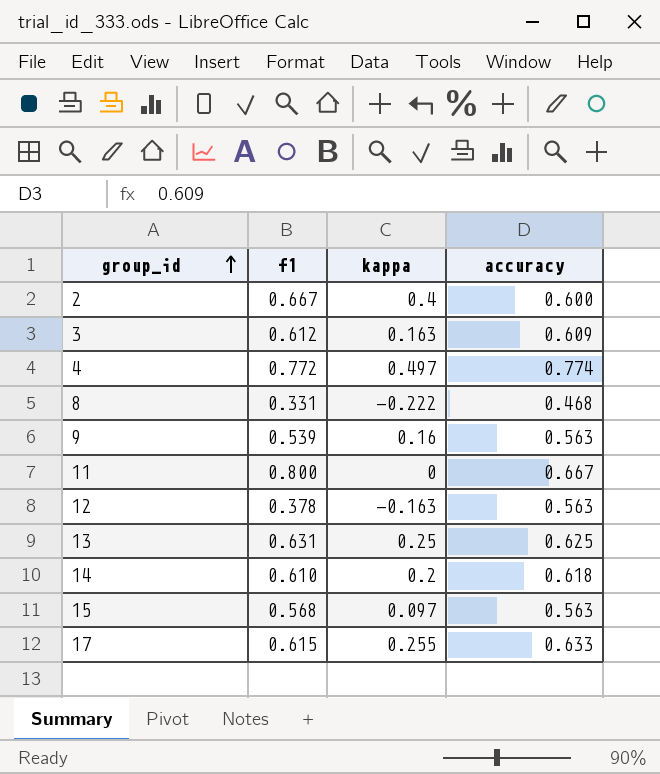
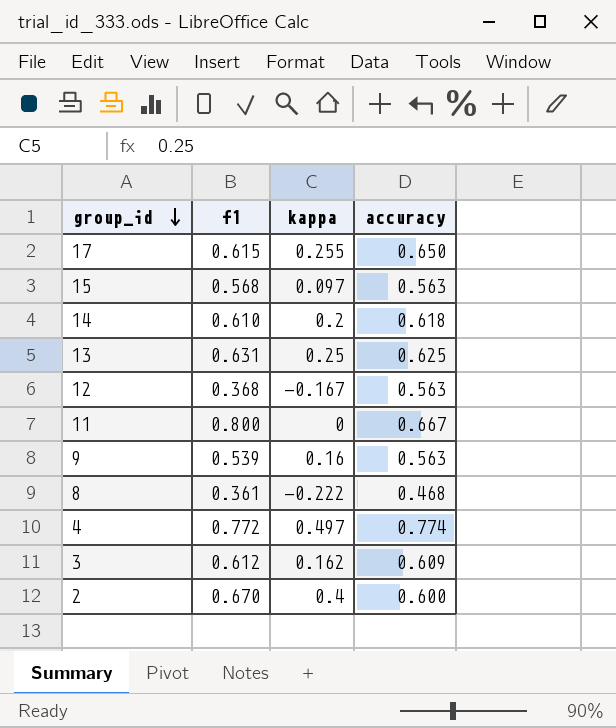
row order: group_id ascending -> group_id descending
17 | accuracy: 0.633 -> 0.650
12 | f1: 0.378 -> 0.368
12 | kappa: -0.163 -> -0.167
8 | f1: 0.331 -> 0.361
3 | kappa: 0.163 -> 0.162
2 | f1: 0.667 -> 0.670

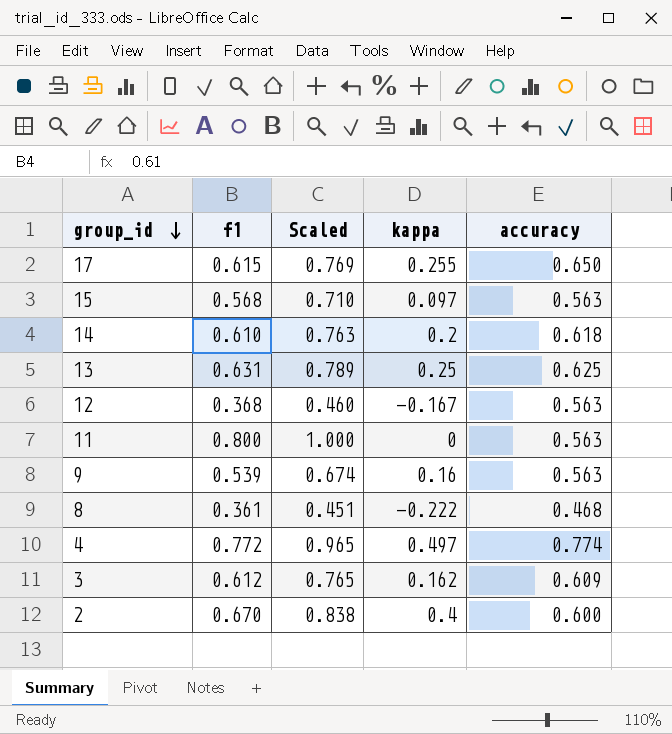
column Scaled | formula: none -> [f1] * 1.25
11 | accuracy: 0.667 -> 0.563

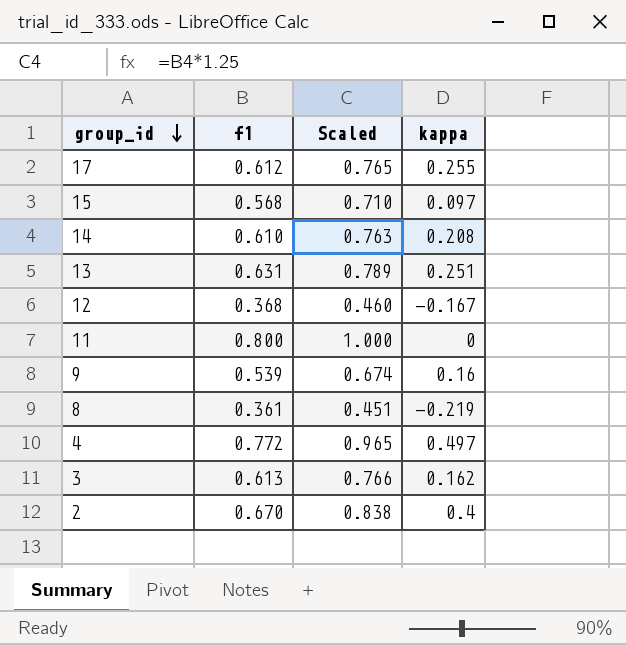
column accuracy | position: 5 -> none
17 | f1: 0.615 -> 0.612
17 | Scaled: 0.769 -> 0.765
14 | kappa: 0.2 -> 0.208
13 | kappa: 0.25 -> 0.251
8 | kappa: -0.222 -> -0.219
3 | f1: 0.612 -> 0.613
3 | Scaled: 0.765 -> 0.766

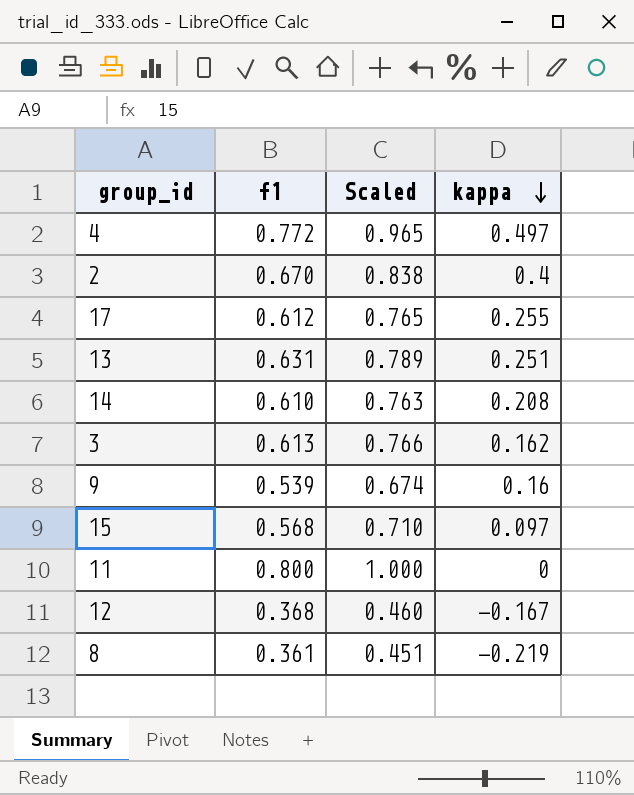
row order: group_id descending -> kappa descending

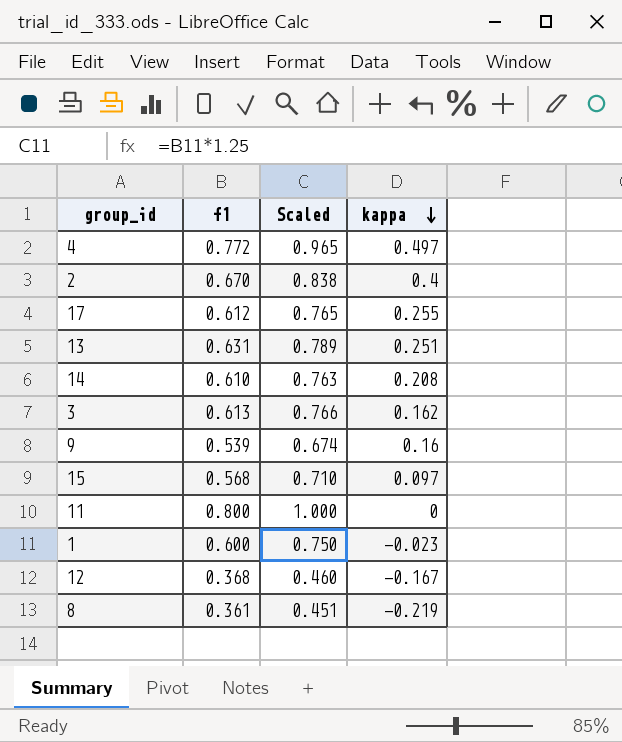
row 1: none -> 0.600 | 0.750 | -0.023

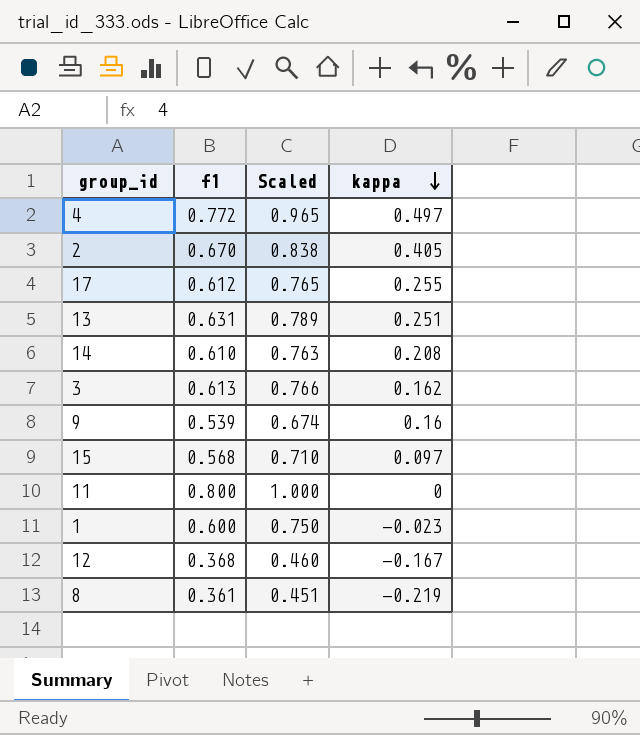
2 | kappa: 0.4 -> 0.405

